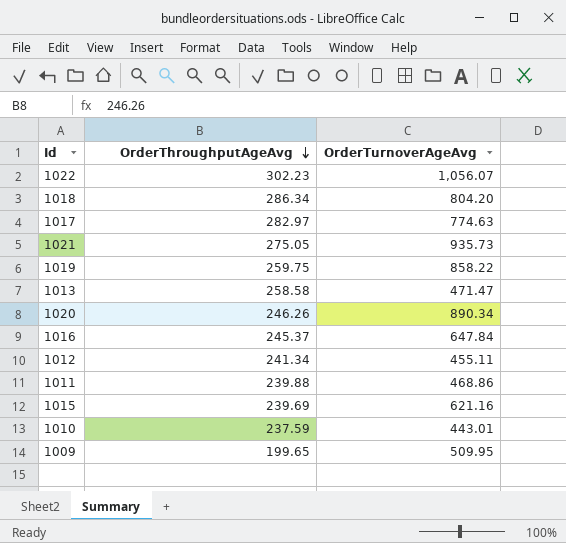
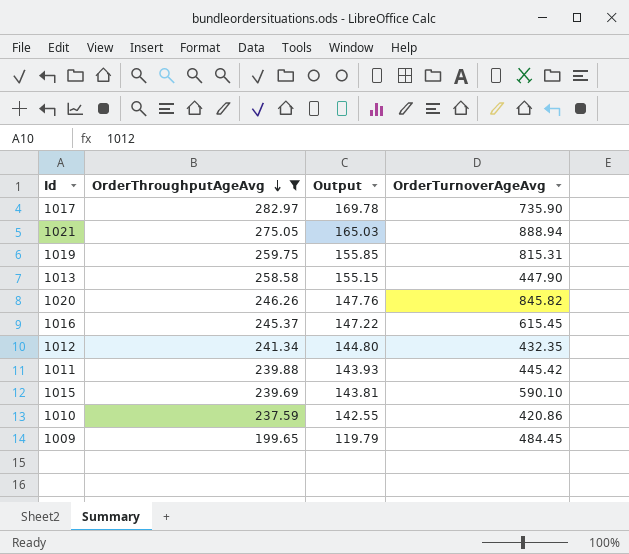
filter: none -> OrderThroughputAgeAvg <= 282.97
column Output | formula: none -> [OrderThroughputAgeAvg] * 0.6
1017 | OrderTurnoverAgeAvg: 774.63 -> 735.90
1021 | OrderTurnoverAgeAvg: 935.73 -> 888.94
1019 | OrderTurnoverAgeAvg: 858.22 -> 815.31
1013 | OrderTurnoverAgeAvg: 471.47 -> 447.90
1020 | OrderTurnoverAgeAvg: 890.34 -> 845.82
1016 | OrderTurnoverAgeAvg: 647.84 -> 615.45
1012 | OrderTurnoverAgeAvg: 455.11 -> 432.35
1011 | OrderTurnoverAgeAvg: 468.86 -> 445.42
1015 | OrderTurnoverAgeAvg: 621.16 -> 590.10
1010 | OrderTurnoverAgeAvg: 443.01 -> 420.86
1009 | OrderTurnoverAgeAvg: 509.95 -> 484.45

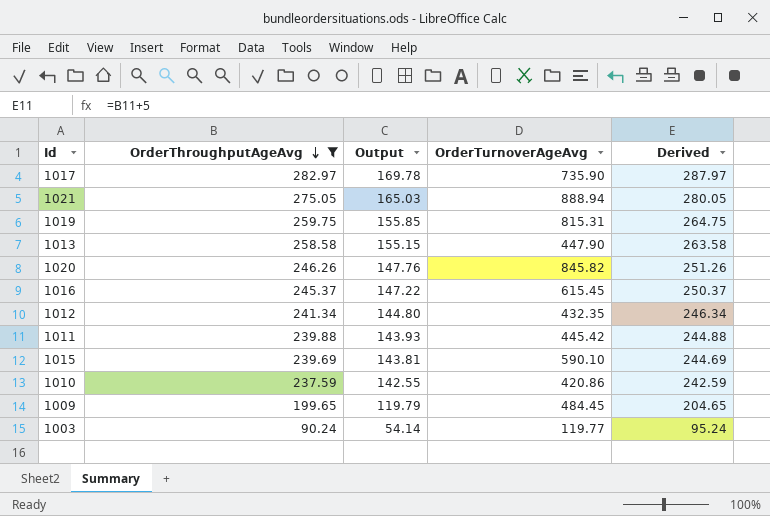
column Derived | formula: none -> [OrderThroughputAgeAvg] + 5
row 1003: none -> 90.24 | 54.14 | 119.77 | 95.24

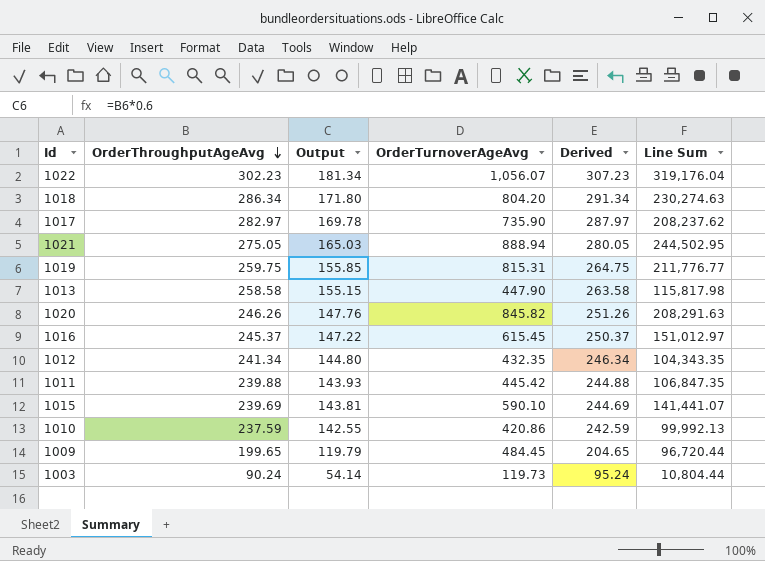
filter: OrderThroughputAgeAvg <= 282.97 -> none
column Line Sum | formula: none -> [OrderThroughputAgeAvg] * [OrderTurnoverAgeAvg]
1003 | OrderTurnoverAgeAvg: 119.77 -> 119.73

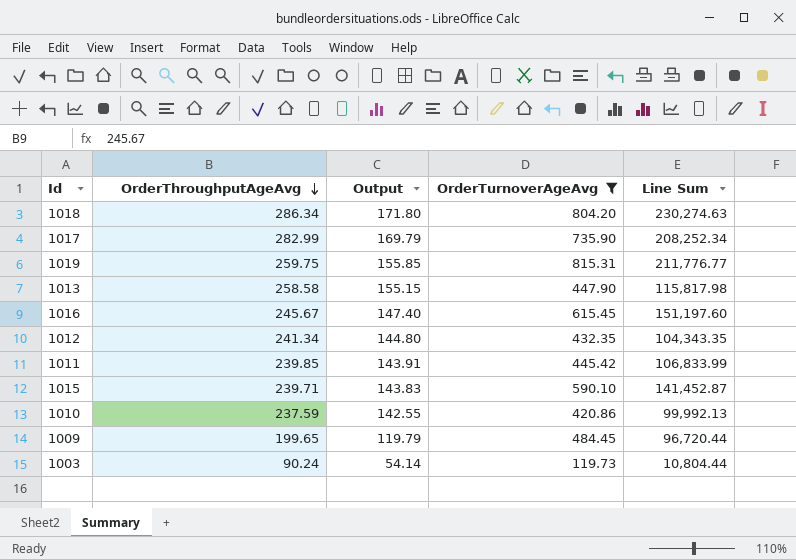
filter: none -> OrderTurnoverAgeAvg <= 815.31
column Derived | formula: [OrderThroughputAgeAvg] + 5 -> none
1017 | OrderThroughputAgeAvg: 282.97 -> 282.99
1017 | Output: 169.78 -> 169.79
1017 | Line Sum: 208,237.62 -> 208,252.34
1016 | OrderThroughputAgeAvg: 245.37 -> 245.67
1016 | Output: 147.22 -> 147.40
1016 | Line Sum: 151,012.97 -> 151,197.60
1011 | OrderThroughputAgeAvg: 239.88 -> 239.85
1011 | Output: 143.93 -> 143.91
1011 | Line Sum: 106,847.35 -> 106,833.99
1015 | OrderThroughputAgeAvg: 239.69 -> 239.71
1015 | Output: 143.81 -> 143.83
1015 | Line Sum: 141,441.07 -> 141,452.87

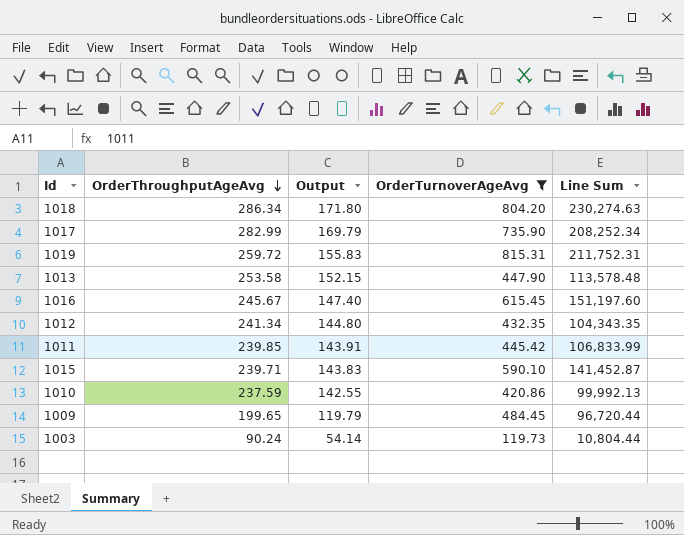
1019 | OrderThroughputAgeAvg: 259.75 -> 259.72
1019 | Output: 155.85 -> 155.83
1019 | Line Sum: 211,776.77 -> 211,752.31
1013 | OrderThroughputAgeAvg: 258.58 -> 253.58
1013 | Output: 155.15 -> 152.15
1013 | Line Sum: 115,817.98 -> 113,578.48

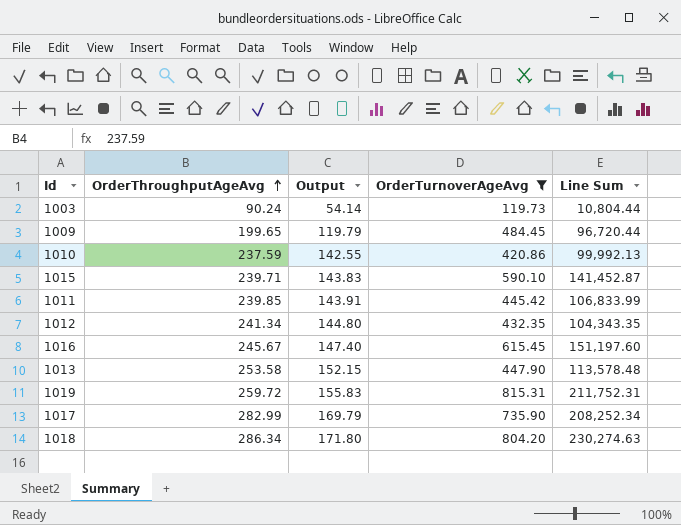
row order: OrderThroughputAgeAvg descending -> OrderThroughputAgeAvg ascending

